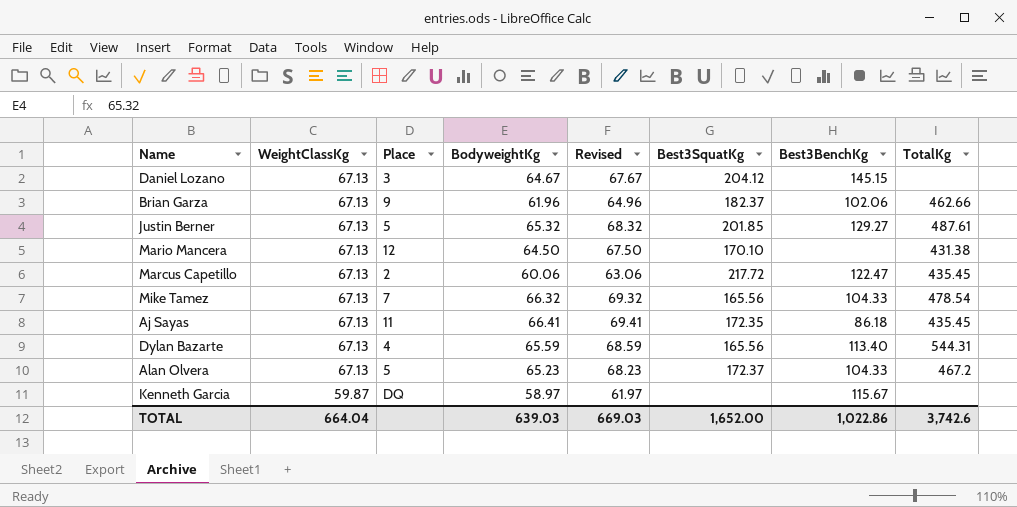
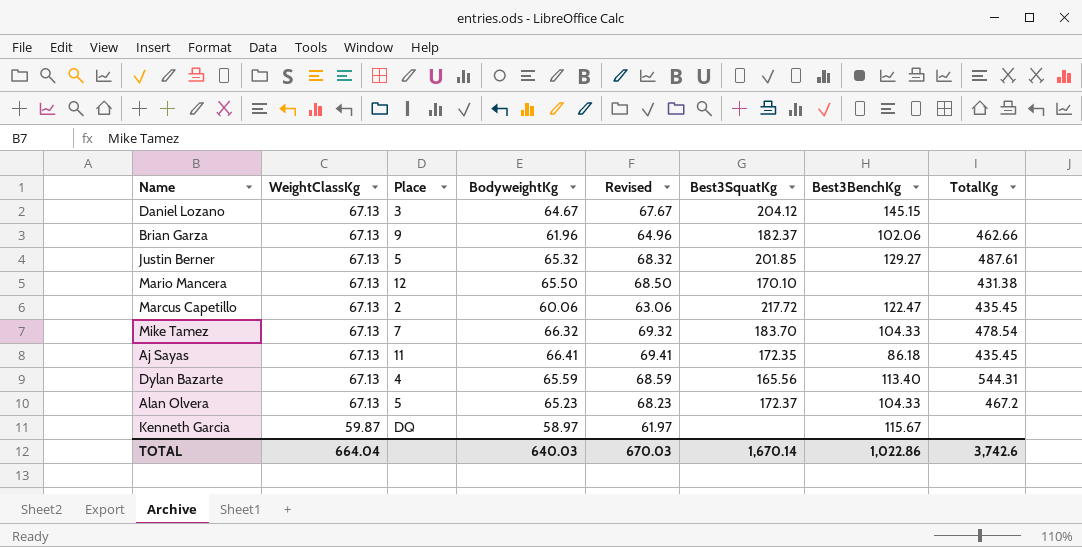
Mario Mancera | BodyweightKg: 64.50 -> 65.50
Mario Mancera | Revised: 67.50 -> 68.50
Mike Tamez | Best3SquatKg: 165.56 -> 183.70
TOTAL | BodyweightKg: 639.03 -> 640.03
TOTAL | Revised: 669.03 -> 670.03
TOTAL | Best3SquatKg: 1,652.00 -> 1,670.14

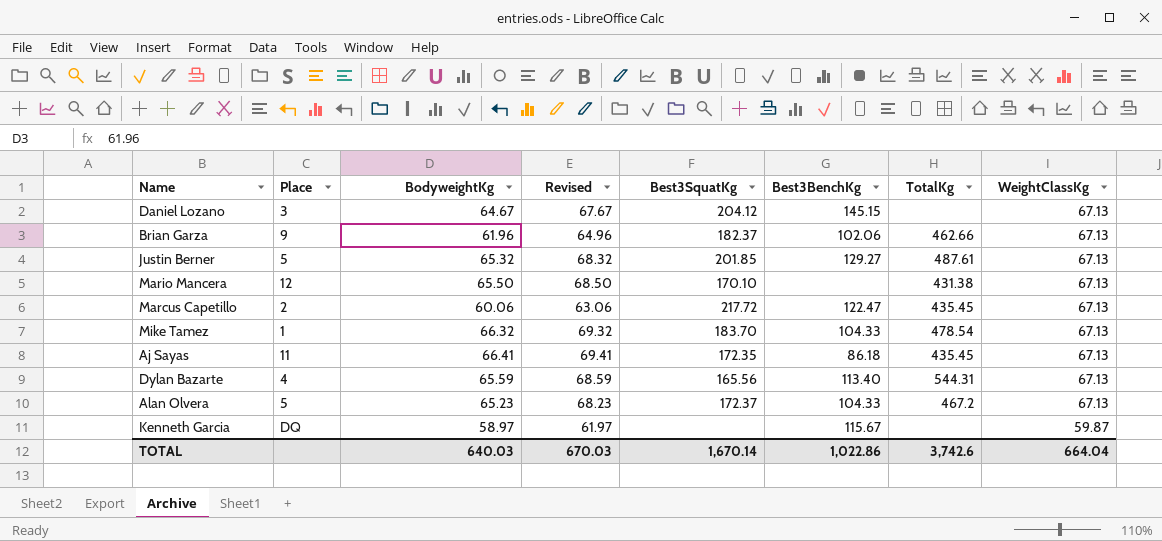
column WeightClassKg | position: 2 -> 8
Mike Tamez | Place: 7 -> 1

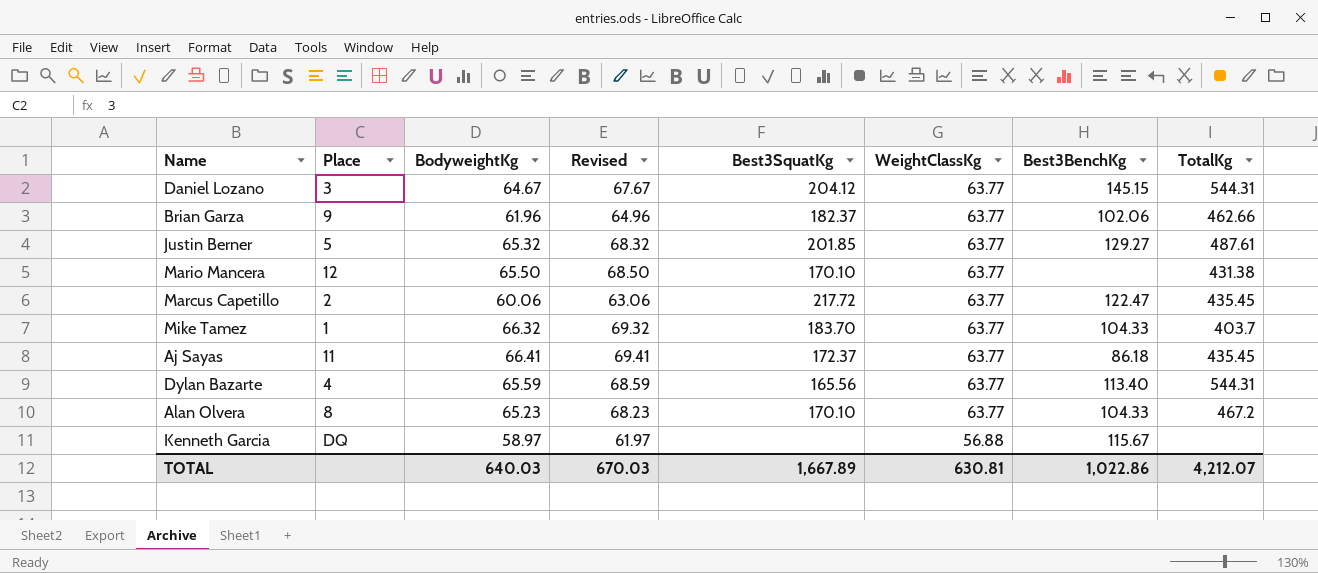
column WeightClassKg | position: 8 -> 6
Daniel Lozano | WeightClassKg: 67.13 -> 63.77
Daniel Lozano | TotalKg: none -> 544.31
Brian Garza | WeightClassKg: 67.13 -> 63.77
Justin Berner | WeightClassKg: 67.13 -> 63.77
Mario Mancera | WeightClassKg: 67.13 -> 63.77
Marcus Capetillo | WeightClassKg: 67.13 -> 63.77
Mike Tamez | WeightClassKg: 67.13 -> 63.77
Mike Tamez | TotalKg: 478.54 -> 403.7
Aj Sayas | Best3SquatKg: 172.35 -> 172.37
Aj Sayas | WeightClassKg: 67.13 -> 63.77
Dylan Bazarte | WeightClassKg: 67.13 -> 63.77
Alan Olvera | Place: 5 -> 8
Alan Olvera | Best3SquatKg: 172.37 -> 170.10
Alan Olvera | WeightClassKg: 67.13 -> 63.77
Kenneth Garcia | WeightClassKg: 59.87 -> 56.88
TOTAL | Best3SquatKg: 1,670.14 -> 1,667.89
TOTAL | WeightClassKg: 664.04 -> 630.81
TOTAL | TotalKg: 3,742.6 -> 4,212.07

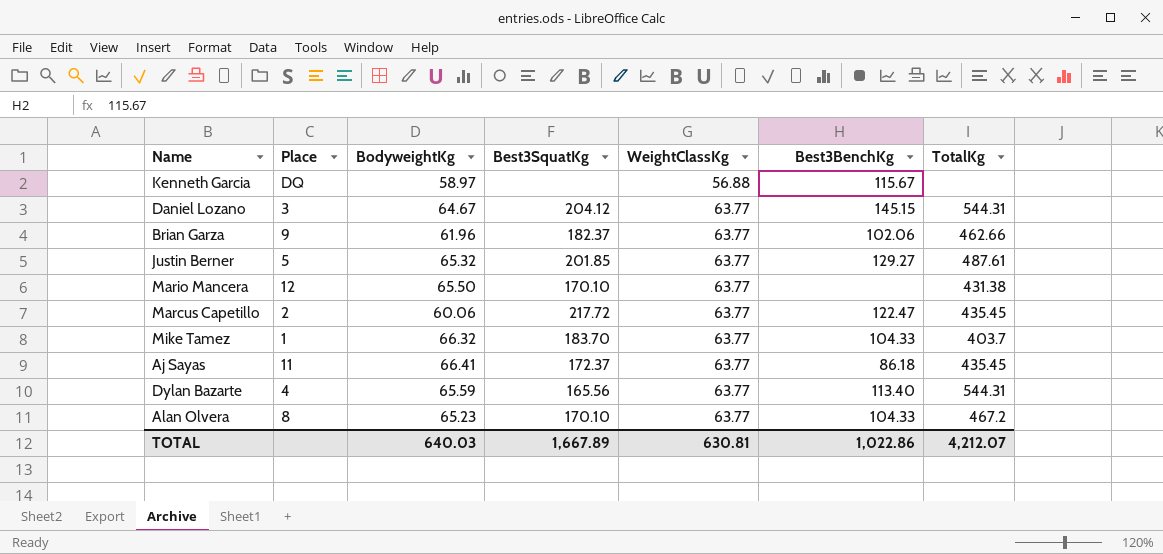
row order: WeightClassKg descending -> WeightClassKg ascending
column Revised | formula: [BodyweightKg] + 3 -> none

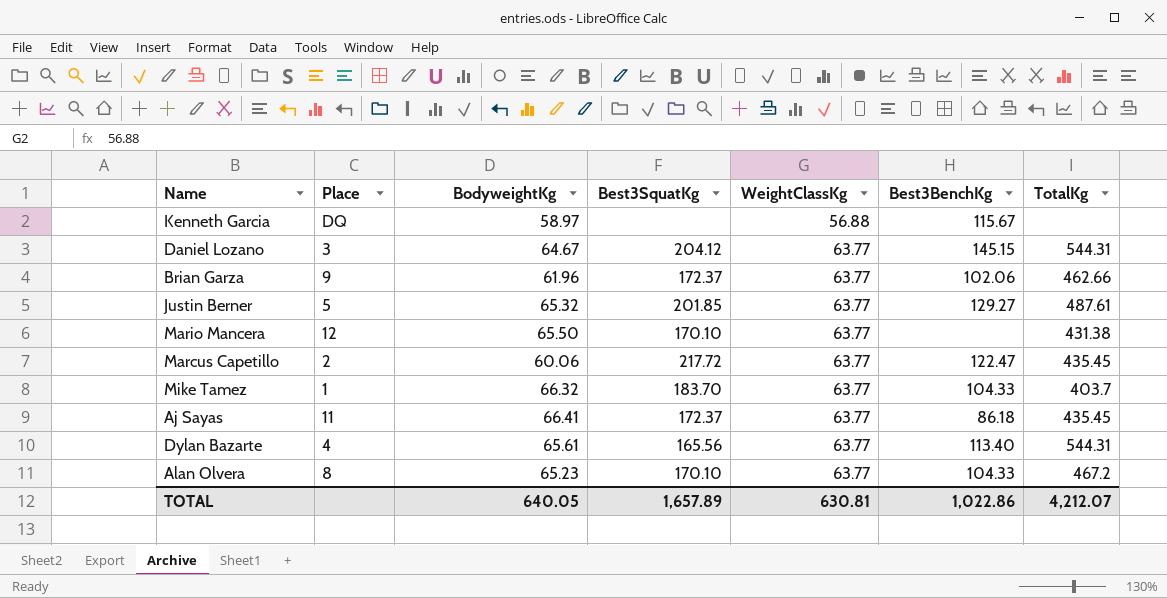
Brian Garza | Best3SquatKg: 182.37 -> 172.37
Dylan Bazarte | BodyweightKg: 65.59 -> 65.61
TOTAL | BodyweightKg: 640.03 -> 640.05
TOTAL | Best3SquatKg: 1,667.89 -> 1,657.89

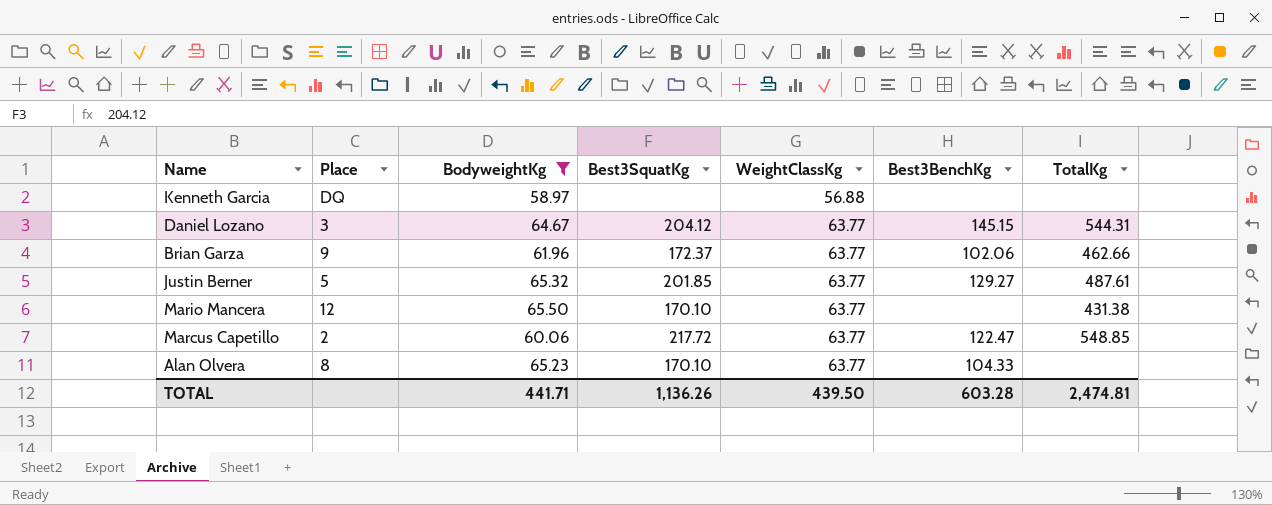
filter: none -> BodyweightKg <= 65.50
Kenneth Garcia | Best3BenchKg: 115.67 -> none
Marcus Capetillo | TotalKg: 435.45 -> 548.85
Alan Olvera | TotalKg: 467.2 -> none
TOTAL | BodyweightKg: 640.05 -> 441.71
TOTAL | Best3SquatKg: 1,657.89 -> 1,136.26
TOTAL | WeightClassKg: 630.81 -> 439.50
TOTAL | Best3BenchKg: 1,022.86 -> 603.28
TOTAL | TotalKg: 4,212.07 -> 2,474.81

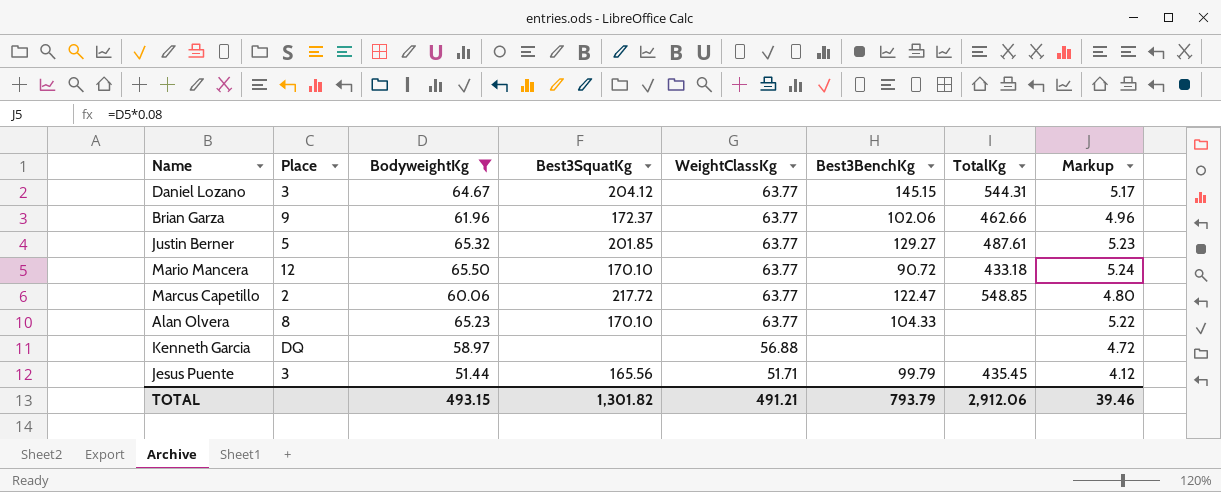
row order: WeightClassKg ascending -> WeightClassKg descending
column Markup | formula: none -> [BodyweightKg] * 0.08
Mario Mancera | Best3BenchKg: none -> 90.72
Mario Mancera | TotalKg: 431.38 -> 433.18
row Jesus Puente: none -> 3 | 51.44 | 165.56 | 51.71 | 99.79 | 435.45 | 4.12
TOTAL | BodyweightKg: 441.71 -> 493.15
TOTAL | Best3SquatKg: 1,136.26 -> 1,301.82
TOTAL | WeightClassKg: 439.50 -> 491.21
TOTAL | Best3BenchKg: 603.28 -> 793.79
TOTAL | TotalKg: 2,474.81 -> 2,912.06

